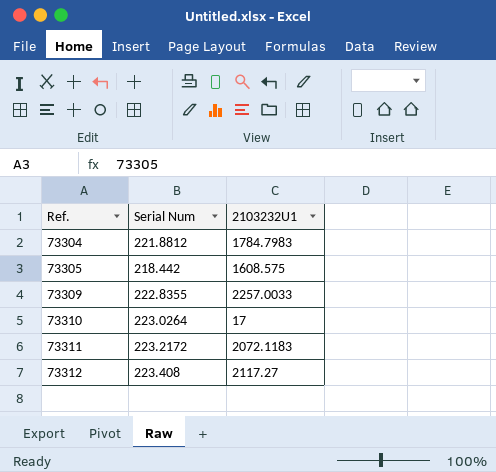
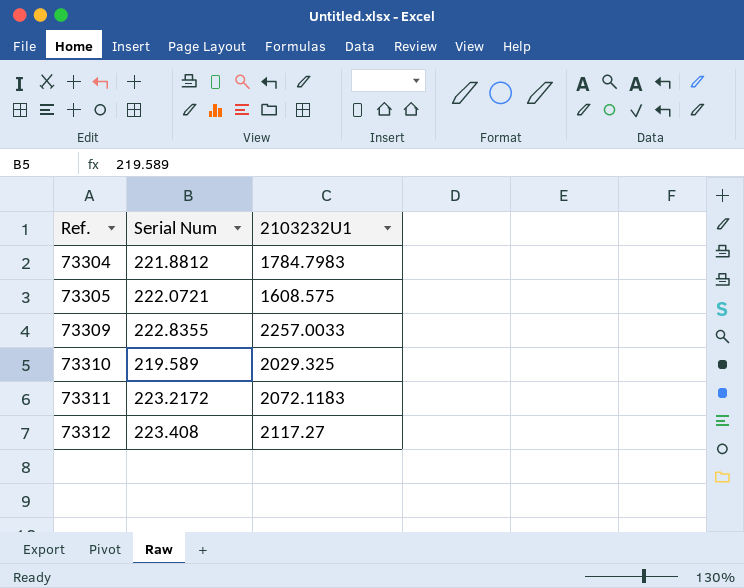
73305 | Serial Num: 218.442 -> 222.0721
73310 | Serial Num: 223.0264 -> 219.589
73310 | 2103232U1: 17 -> 2029.325

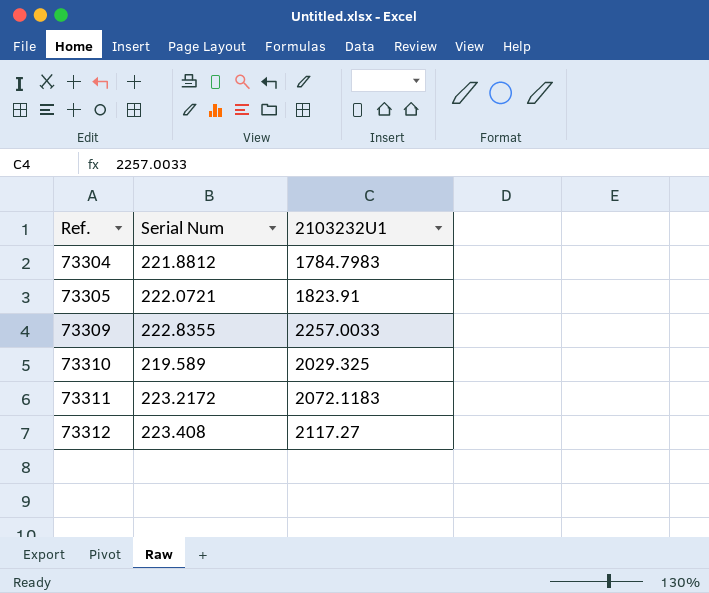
73305 | 2103232U1: 1608.575 -> 1823.91

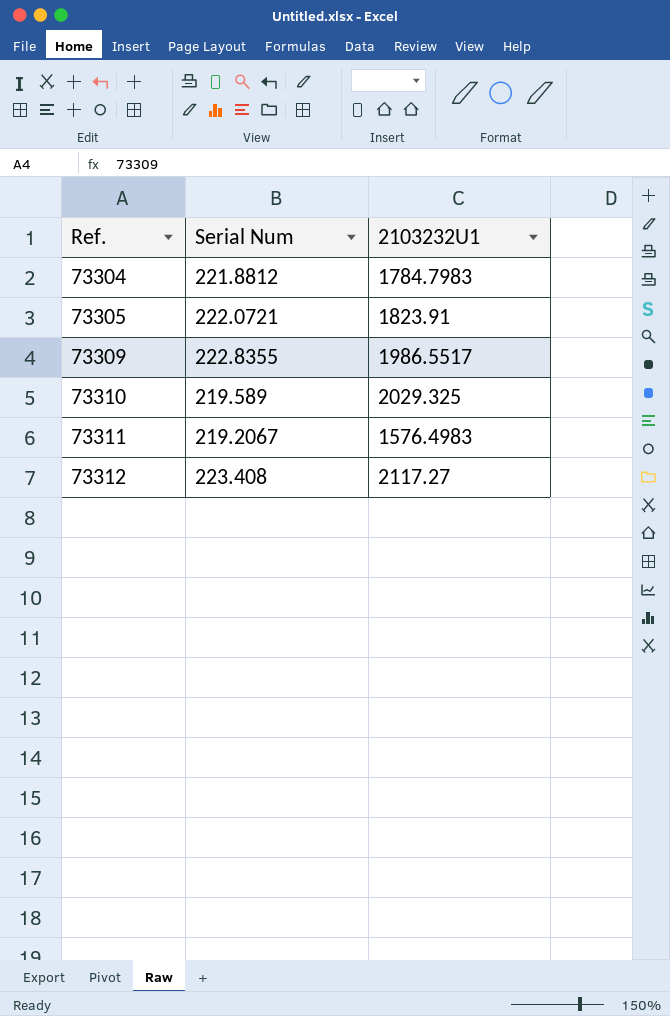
73309 | 2103232U1: 2257.0033 -> 1986.5517
73311 | Serial Num: 223.2172 -> 219.2067
73311 | 2103232U1: 2072.1183 -> 1576.4983

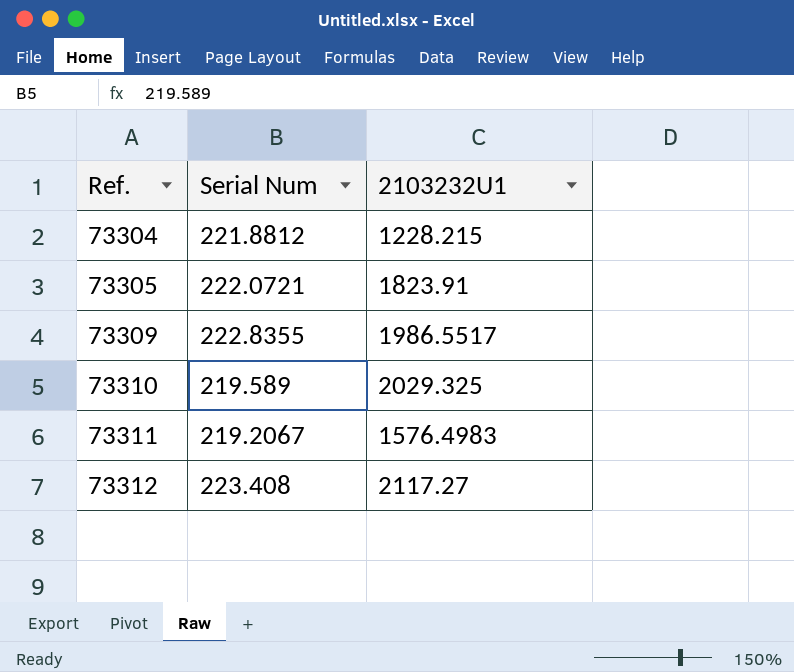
73304 | 2103232U1: 1784.7983 -> 1228.215

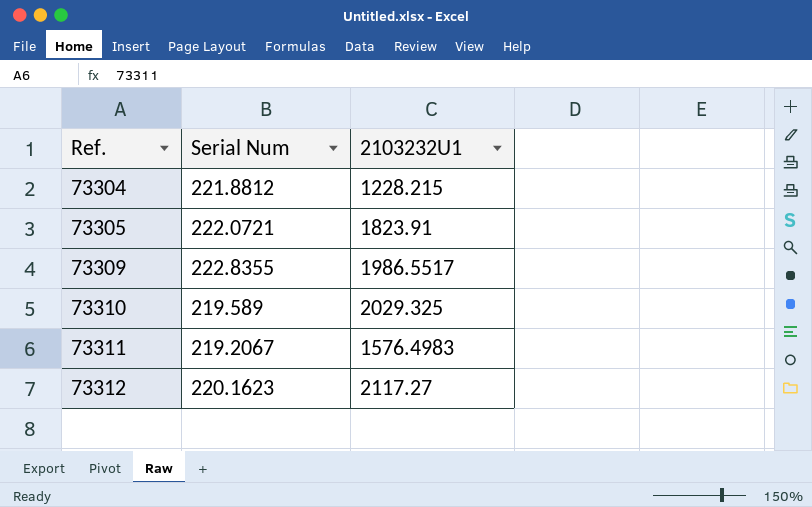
73312 | Serial Num: 223.408 -> 220.1623

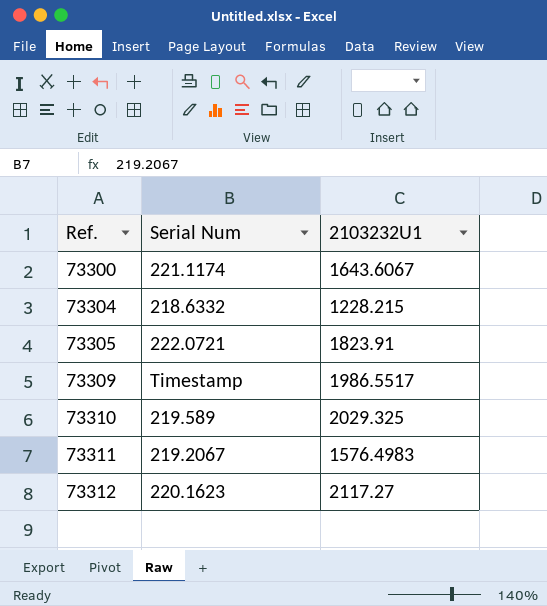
row 73300: none -> 221.1174 | 1643.6067
73304 | Serial Num: 221.8812 -> 218.6332
73309 | Serial Num: 222.8355 -> Timestamp

